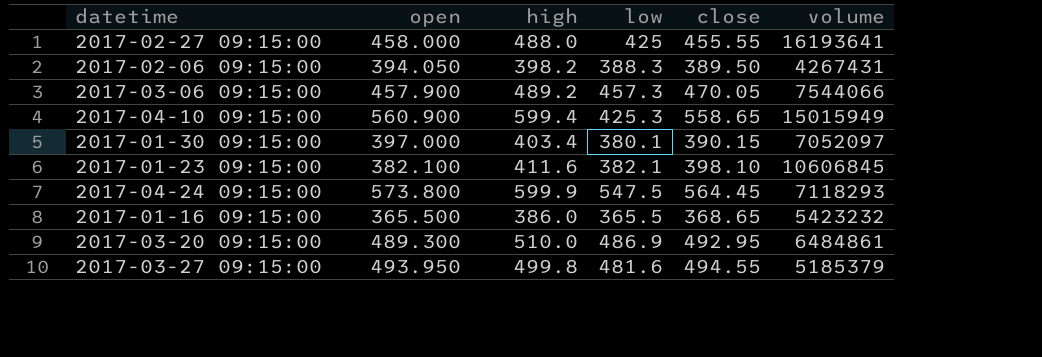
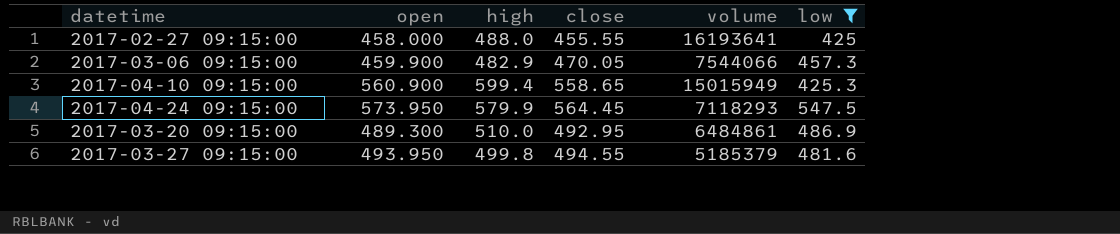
filter: none -> low >= 425
column low | position: 4 -> 6
2017-03-06 09:15:00 | open: 457.900 -> 459.900
2017-03-06 09:15:00 | high: 489.2 -> 482.9
2017-04-24 09:15:00 | open: 573.800 -> 573.950
2017-04-24 09:15:00 | high: 599.9 -> 579.9

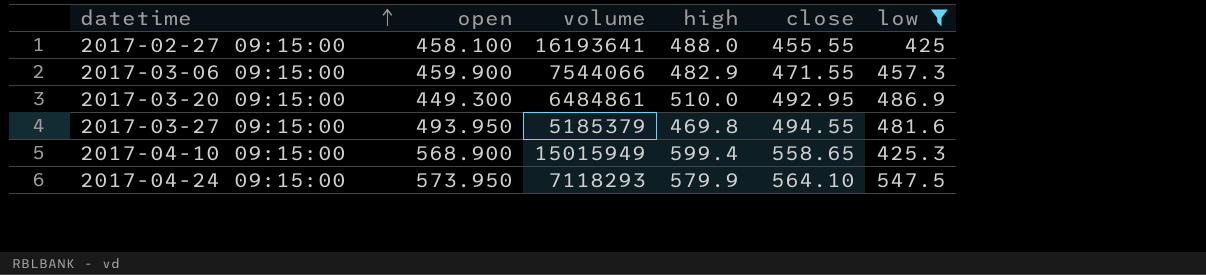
row order: none -> datetime ascending
column volume | position: 5 -> 3
2017-02-27 09:15:00 | open: 458.000 -> 458.100
2017-03-06 09:15:00 | close: 470.05 -> 471.55
2017-03-20 09:15:00 | open: 489.300 -> 449.300
2017-03-27 09:15:00 | high: 499.8 -> 469.8
2017-04-10 09:15:00 | open: 560.900 -> 568.900
2017-04-24 09:15:00 | close: 564.45 -> 564.10

